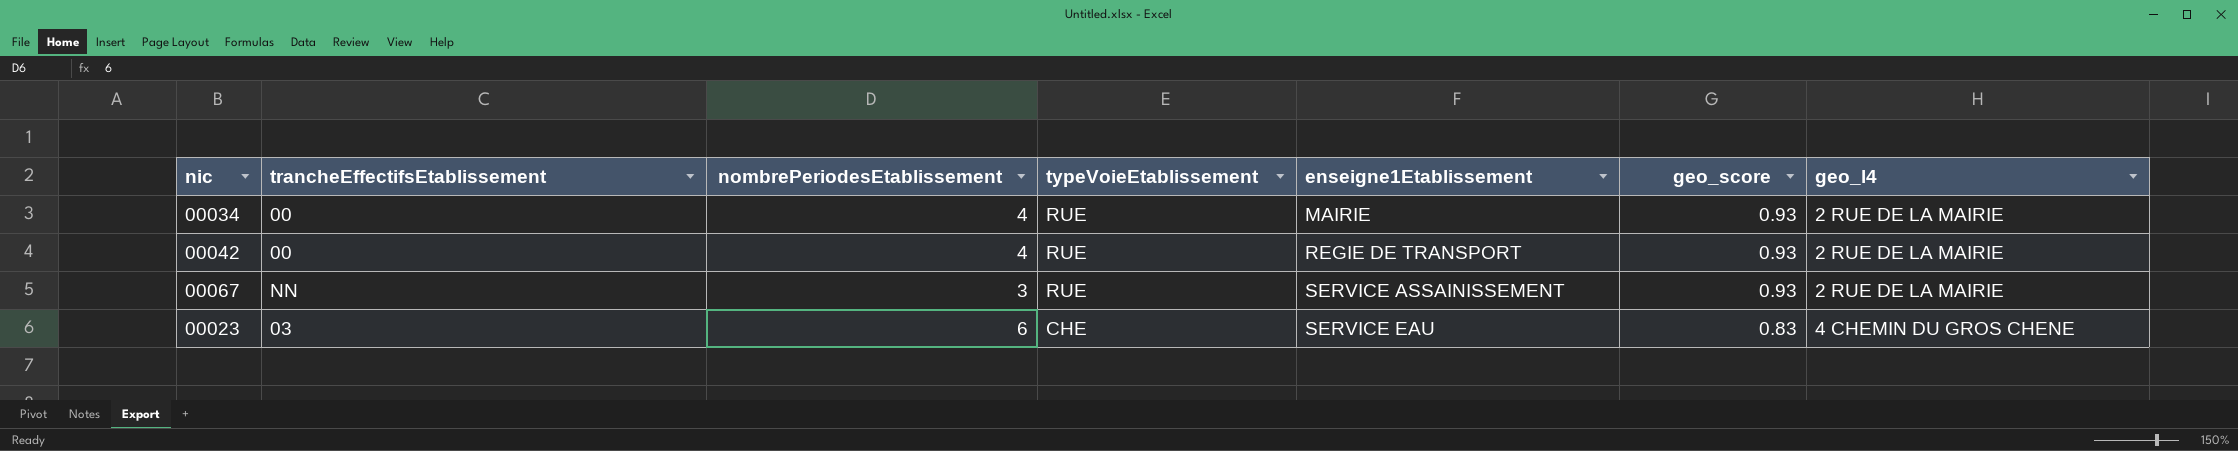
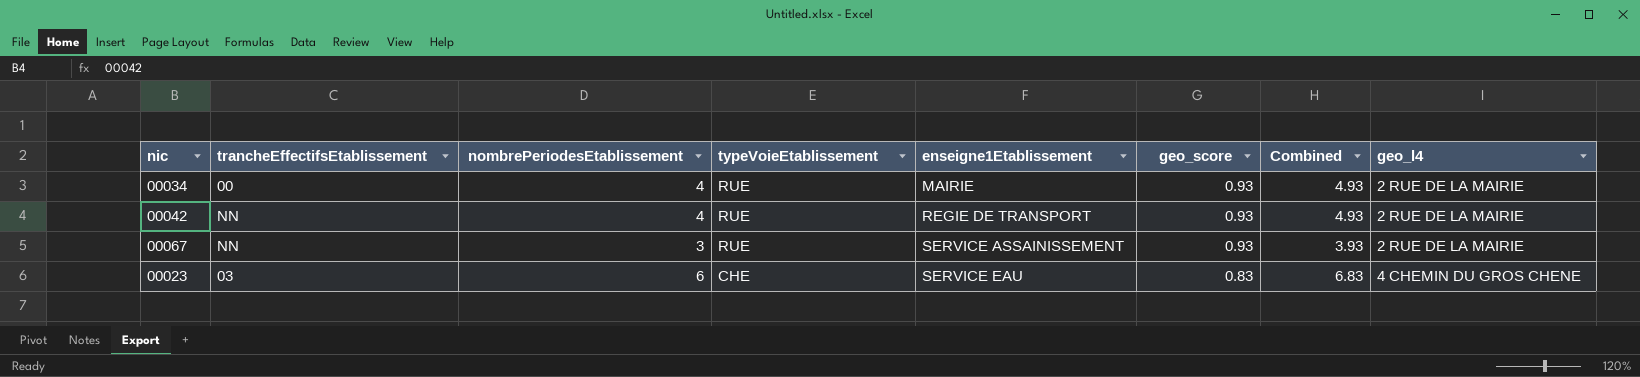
column Combined | formula: none -> [nombrePeriodesEtablissement] + [geo_score]
00042 | trancheEffectifsEtablissement: 00 -> NN

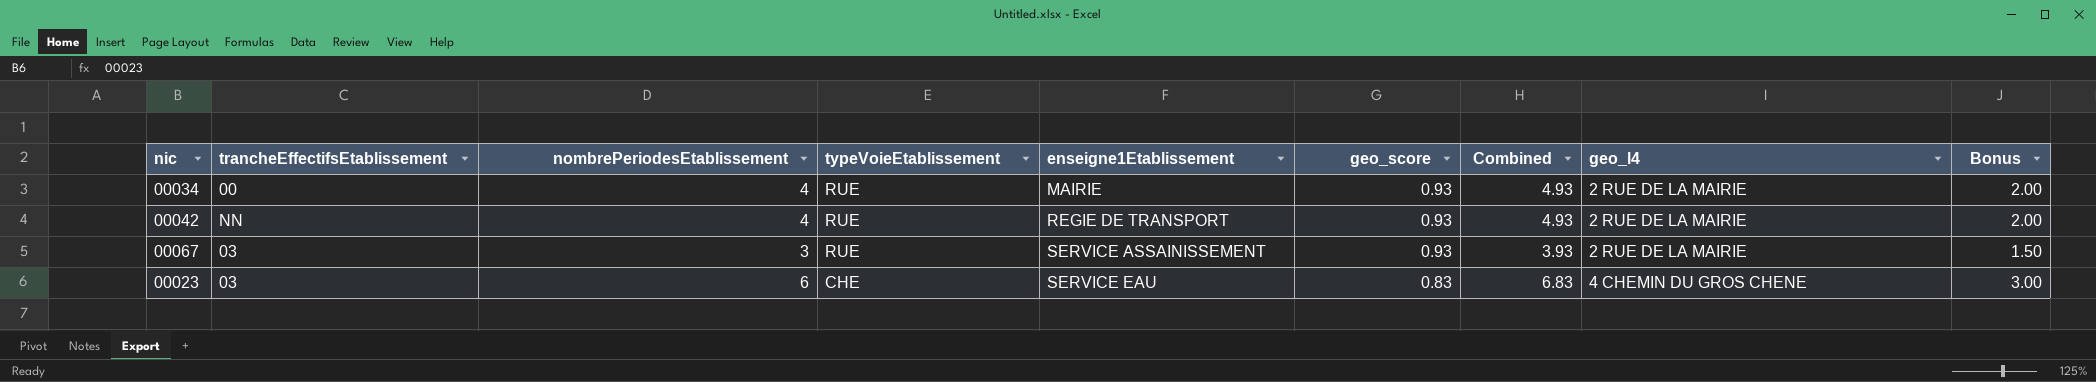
column Bonus | formula: none -> [nombrePeriodesEtablissement] * 0.5
00067 | trancheEffectifsEtablissement: NN -> 03

